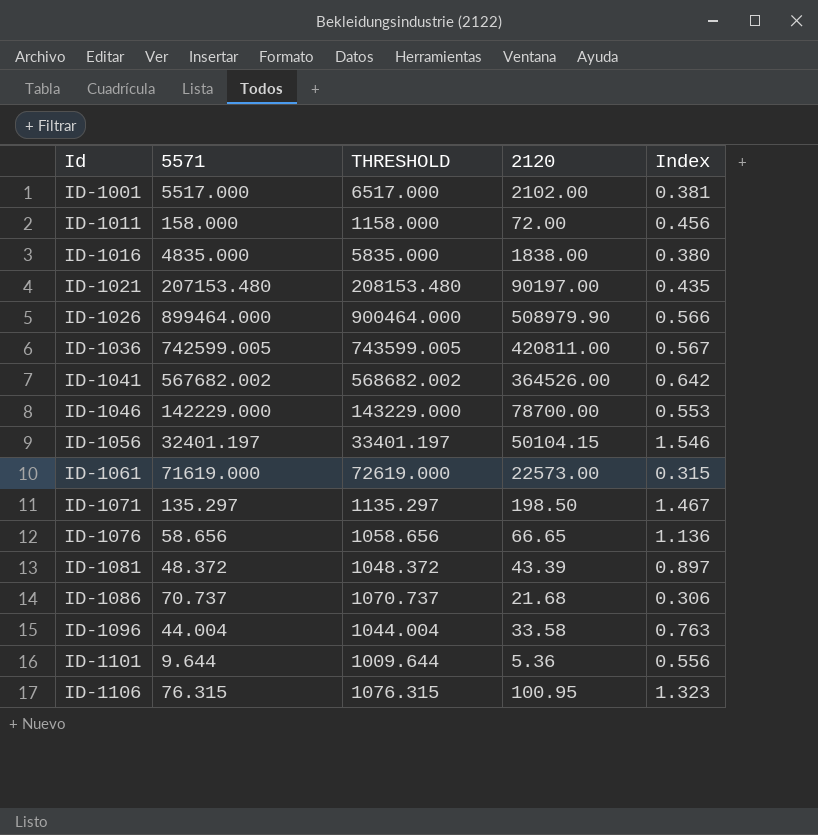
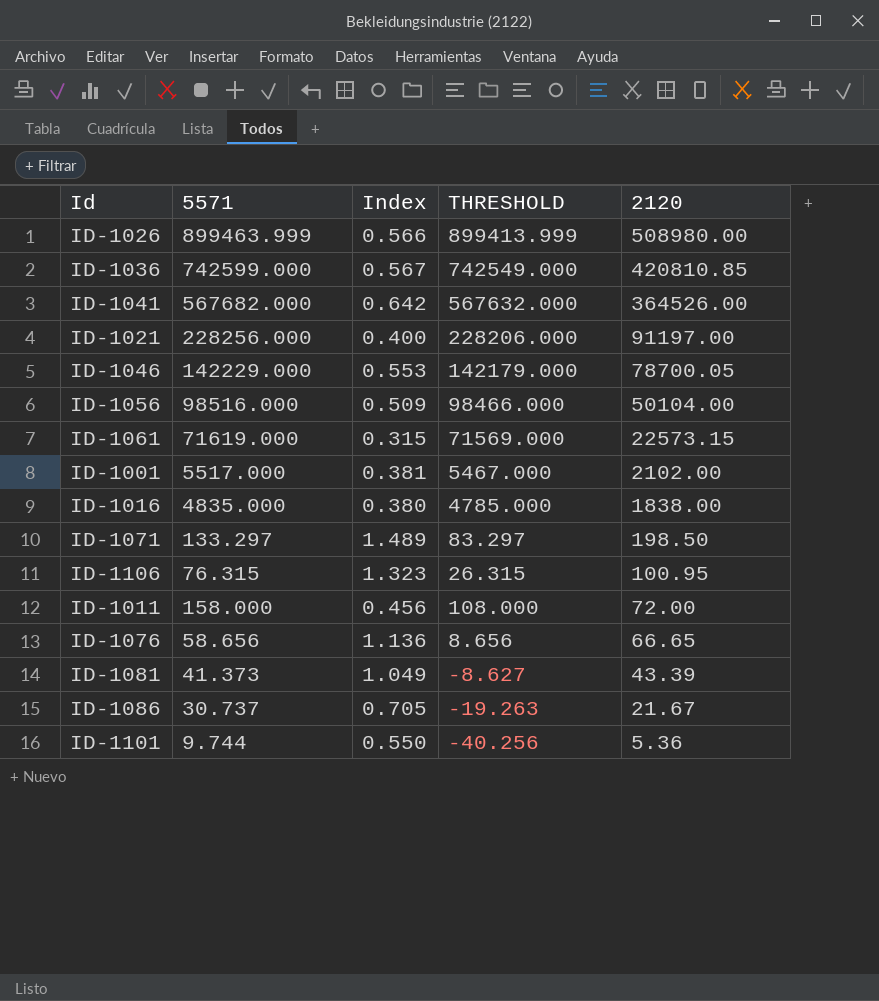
row order: Id ascending -> 2120 descending
column Index | position: 5 -> 3
column THRESHOLD | formula: [5571] + 1000 -> [5571] - 50
row ID-1096: 44.004 | 1044.004 | 33.58 | 0.763 -> none
ID-1026 | 5571: 899464.000 -> 899463.999
ID-1026 | 2120: 508979.90 -> 508980.00
ID-1036 | 5571: 742599.005 -> 742599.000
ID-1036 | 2120: 420811.00 -> 420810.85
ID-1041 | 5571: 567682.002 -> 567682.000
ID-1021 | 5571: 207153.480 -> 228256.000
ID-1021 | Index: 0.435 -> 0.400
ID-1021 | 2120: 90197.00 -> 91197.00
ID-1046 | 2120: 78700.00 -> 78700.05
ID-1056 | 5571: 32401.197 -> 98516.000
ID-1056 | Index: 1.546 -> 0.509
ID-1056 | 2120: 50104.15 -> 50104.00
ID-1061 | 2120: 22573.00 -> 22573.15
ID-1071 | 5571: 135.297 -> 133.297
ID-1071 | Index: 1.467 -> 1.489
ID-1081 | 5571: 48.372 -> 41.373
ID-1081 | Index: 0.897 -> 1.049
ID-1086 | 5571: 70.737 -> 30.737
ID-1086 | Index: 0.306 -> 0.705
ID-1086 | 2120: 21.68 -> 21.67
ID-1101 | 5571: 9.644 -> 9.744
ID-1101 | Index: 0.556 -> 0.550

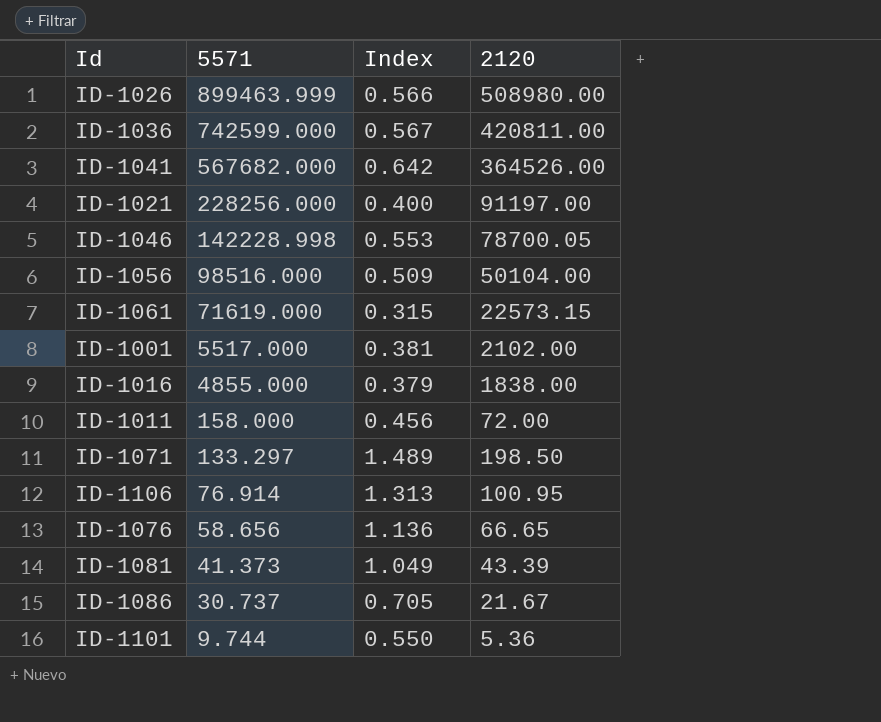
row order: 2120 descending -> 5571 descending
column THRESHOLD | formula: [5571] - 50 -> none
ID-1036 | 2120: 420810.85 -> 420811.00
ID-1046 | 5571: 142229.000 -> 142228.998
ID-1016 | 5571: 4835.000 -> 4855.000
ID-1016 | Index: 0.380 -> 0.379
ID-1106 | 5571: 76.315 -> 76.914
ID-1106 | Index: 1.323 -> 1.313

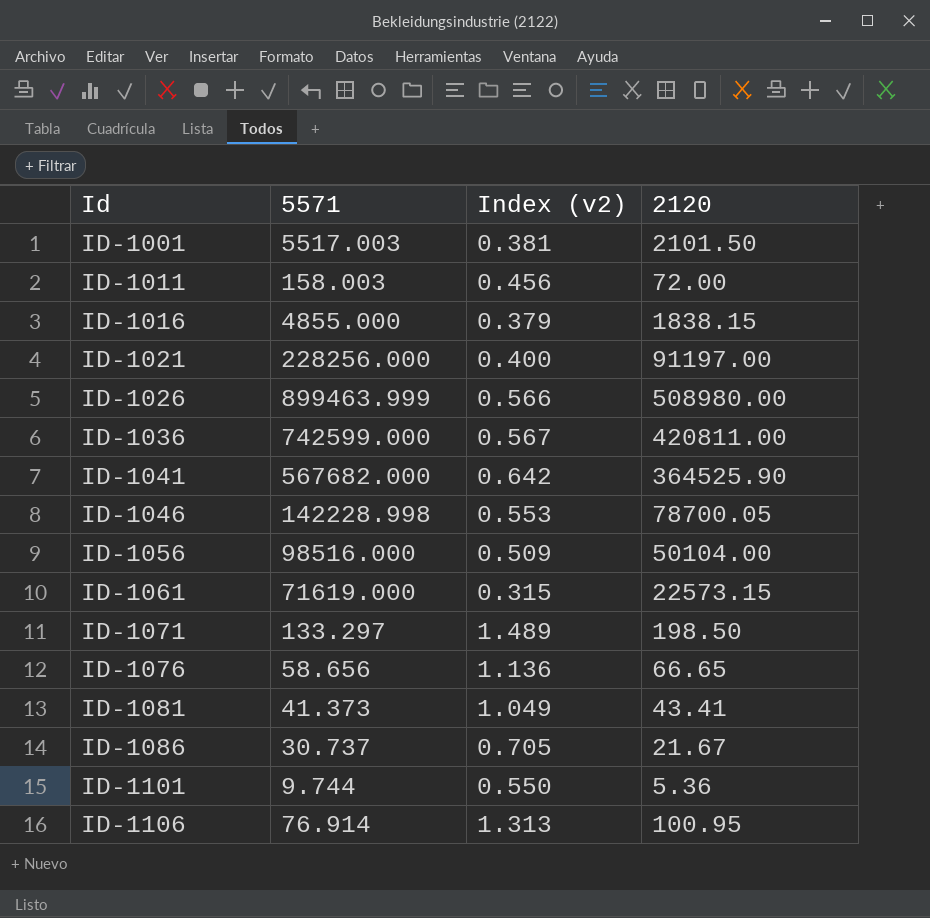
row order: 5571 descending -> Id ascending
column name: Index -> Index (v2)
ID-1001 | 5571: 5517.000 -> 5517.003
ID-1001 | 2120: 2102.00 -> 2101.50
ID-1011 | 5571: 158.000 -> 158.003
ID-1016 | 2120: 1838.00 -> 1838.15
ID-1041 | 2120: 364526.00 -> 364525.90
ID-1081 | 2120: 43.39 -> 43.41

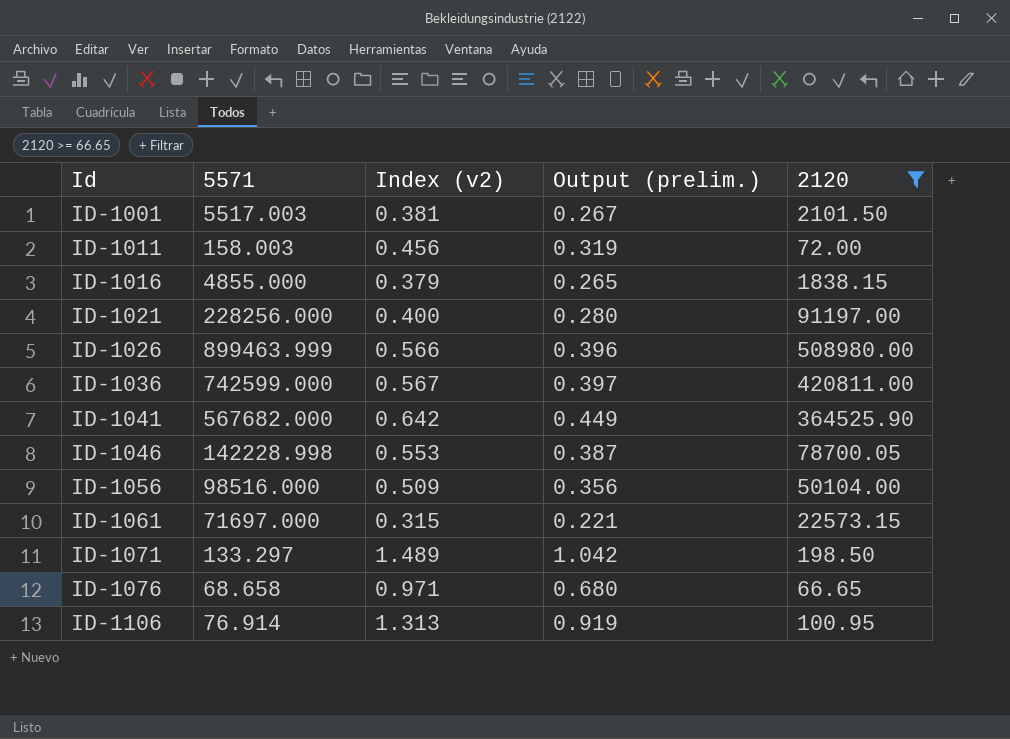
filter: none -> 2120 >= 66.65
column Output (prelim.) | formula: none -> [Index (v2)] * 0.7
ID-1061 | 5571: 71619.000 -> 71697.000
ID-1076 | 5571: 58.656 -> 68.658
ID-1076 | Index (v2): 1.136 -> 0.971

